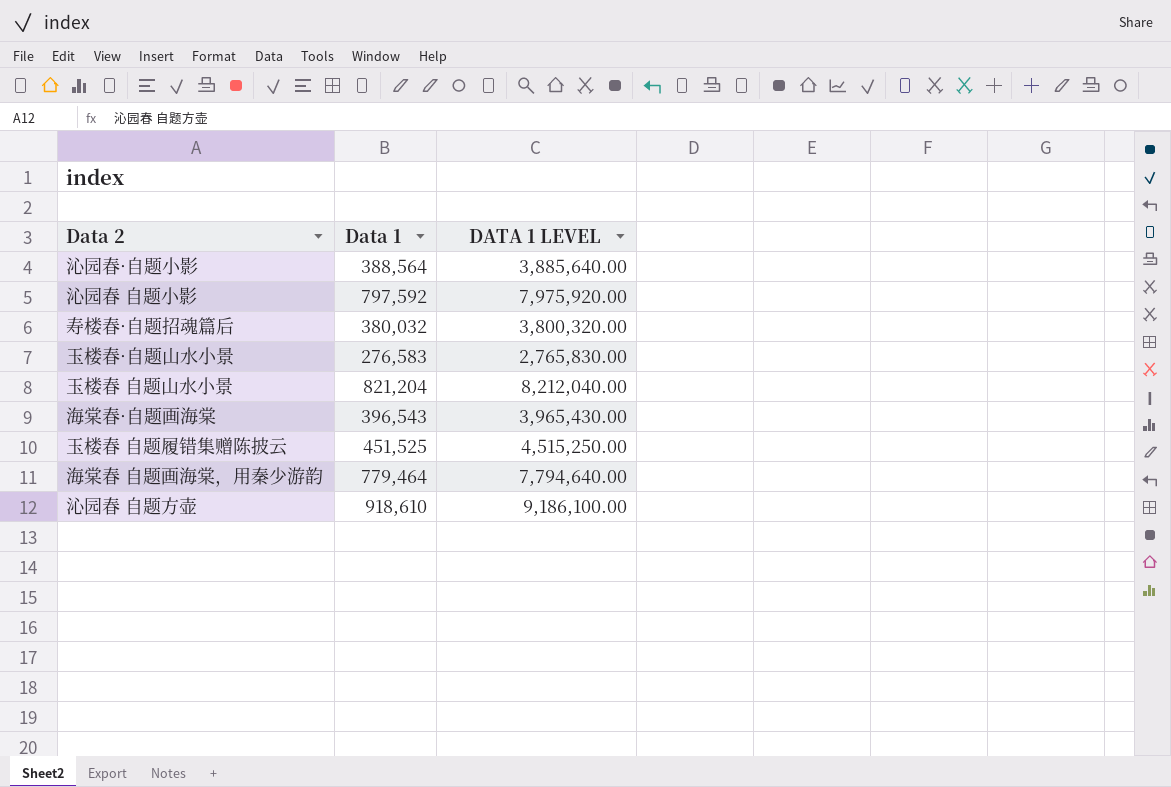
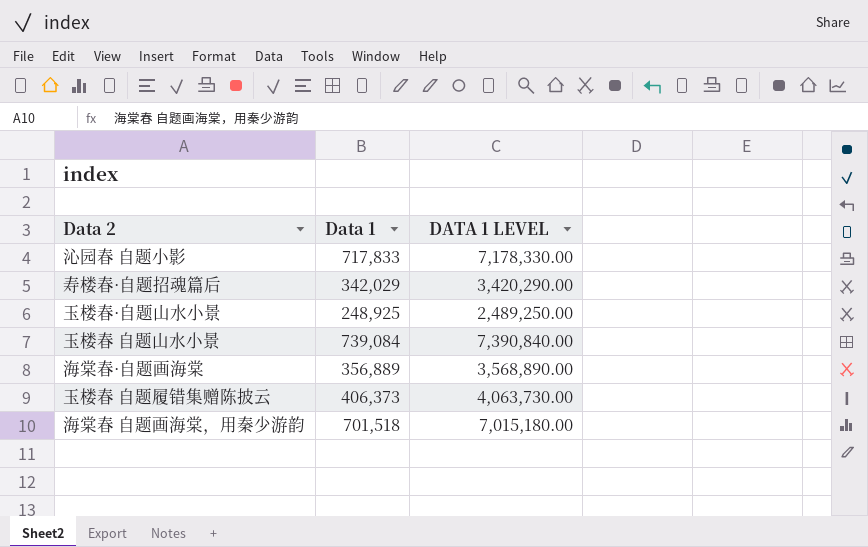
row 沁园春·自题小影: 388,564 | 3,885,640.00 -> none
row 沁园春 自题方壶: 918,610 | 9,186,100.00 -> none
沁园春 自题小影 | Data 1: 797,592 -> 717,833
沁园春 自题小影 | DATA 1 LEVEL: 7,975,920.00 -> 7,178,330.00
寿楼春·自题招魂篇后 | Data 1: 380,032 -> 342,029
寿楼春·自题招魂篇后 | DATA 1 LEVEL: 3,800,320.00 -> 3,420,290.00
玉楼春·自题山水小景 | Data 1: 276,583 -> 248,925
玉楼春·自题山水小景 | DATA 1 LEVEL: 2,765,830.00 -> 2,489,250.00
玉楼春 自题山水小景 | Data 1: 821,204 -> 739,084
玉楼春 自题山水小景 | DATA 1 LEVEL: 8,212,040.00 -> 7,390,840.00
海棠春·自题画海棠 | Data 1: 396,543 -> 356,889
海棠春·自题画海棠 | DATA 1 LEVEL: 3,965,430.00 -> 3,568,890.00
玉楼春 自题履错集赠陈披云 | Data 1: 451,525 -> 406,373
玉楼春 自题履错集赠陈披云 | DATA 1 LEVEL: 4,515,250.00 -> 4,063,730.00
海棠春 自题画海棠，用秦少游韵 | Data 1: 779,464 -> 701,518
海棠春 自题画海棠，用秦少游韵 | DATA 1 LEVEL: 7,794,640.00 -> 7,015,180.00

